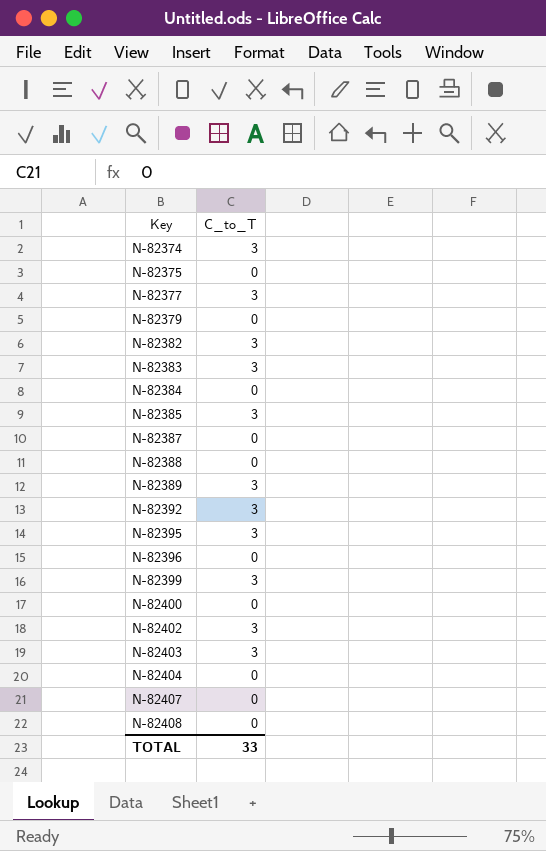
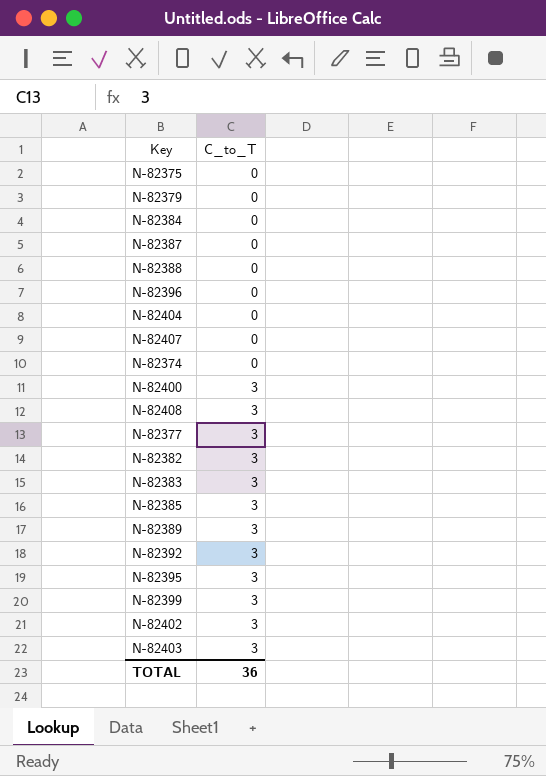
row order: Key ascending -> C_to_T ascending
N-82374 | C_to_T: 3 -> 0
N-82400 | C_to_T: 0 -> 3
N-82408 | C_to_T: 0 -> 3
TOTAL | C_to_T: 33 -> 36

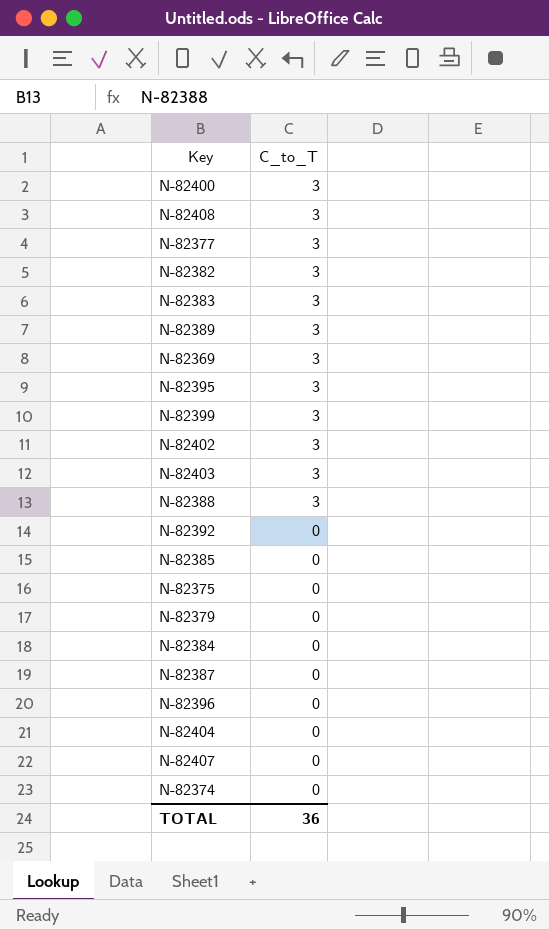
row order: C_to_T ascending -> C_to_T descending
row N-82369: none -> 3
N-82388 | C_to_T: 0 -> 3
N-82392 | C_to_T: 3 -> 0
N-82385 | C_to_T: 3 -> 0

